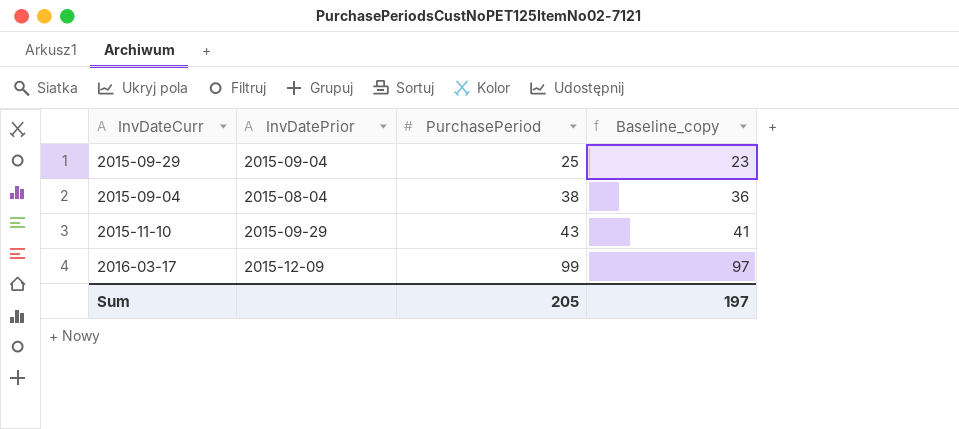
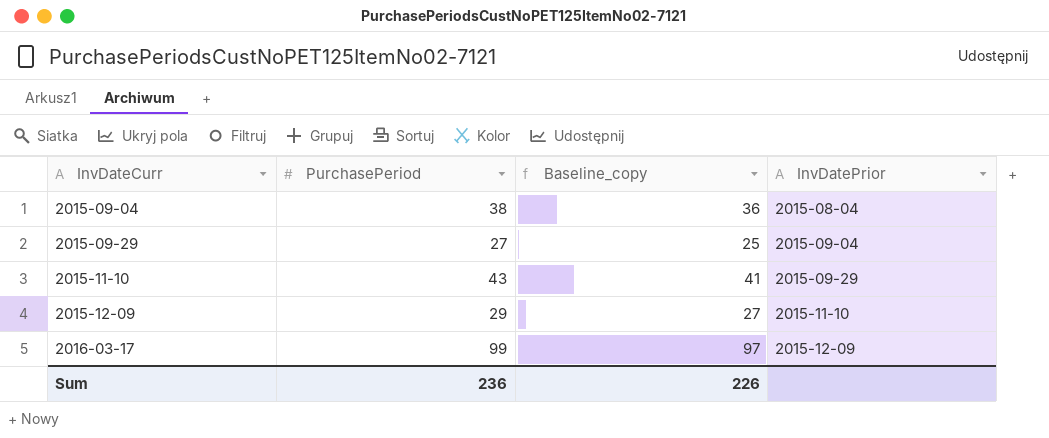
row order: PurchasePeriod ascending -> InvDateCurr ascending
column InvDatePrior | position: 2 -> 4
2015-09-29 | PurchasePeriod: 25 -> 27
2015-09-29 | Baseline_copy: 23 -> 25
row 2015-12-09: none -> 29 | 27 | 2015-11-10
Sum | PurchasePeriod: 205 -> 236
Sum | Baseline_copy: 197 -> 226

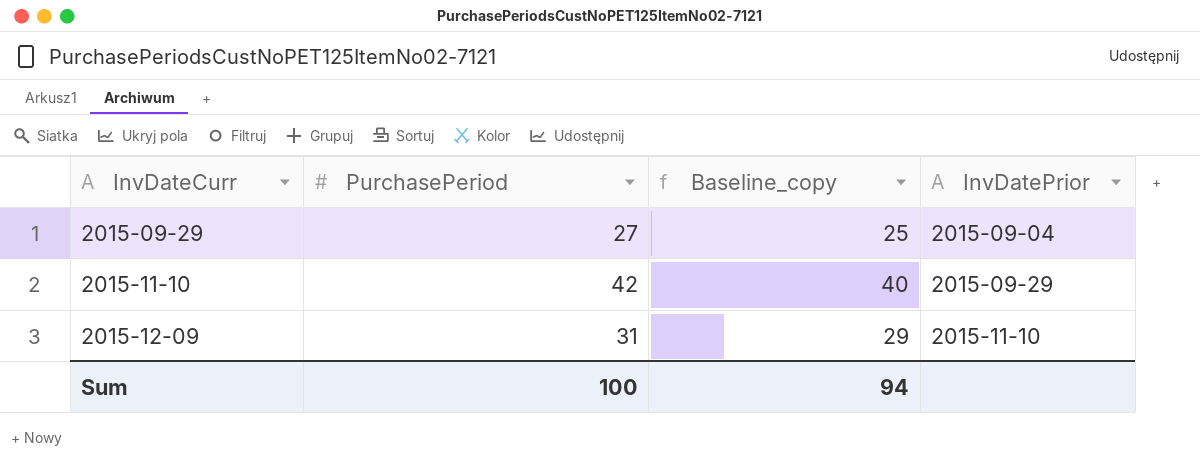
row 2015-09-04: 38 | 36 | 2015-08-04 -> none
row 2016-03-17: 99 | 97 | 2015-12-09 -> none
2015-11-10 | PurchasePeriod: 43 -> 42
2015-11-10 | Baseline_copy: 41 -> 40
2015-12-09 | PurchasePeriod: 29 -> 31
2015-12-09 | Baseline_copy: 27 -> 29
Sum | PurchasePeriod: 236 -> 100
Sum | Baseline_copy: 226 -> 94

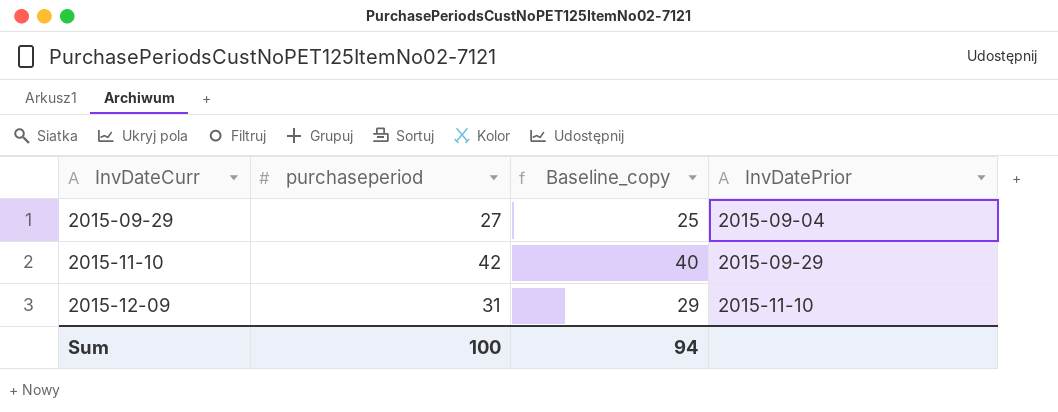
column name: PurchasePeriod -> purchaseperiod

